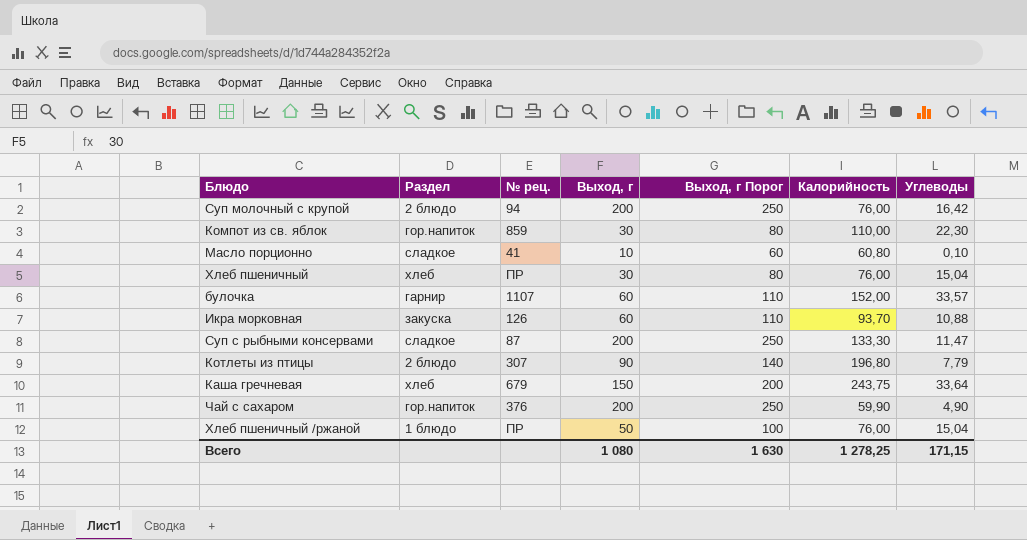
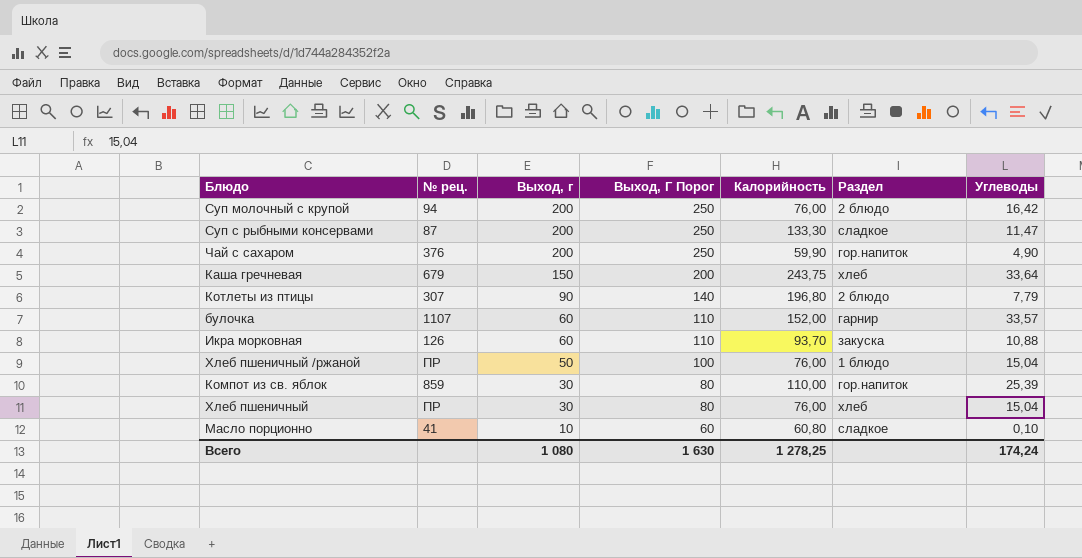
row order: none -> Выход, г descending
column name: Выход, г Порог -> Выход, Г Порог
column Раздел | position: 2 -> 6
Компот из св. яблок | Углеводы: 22,30 -> 25,39
Всего | Углеводы: 171,15 -> 174,24

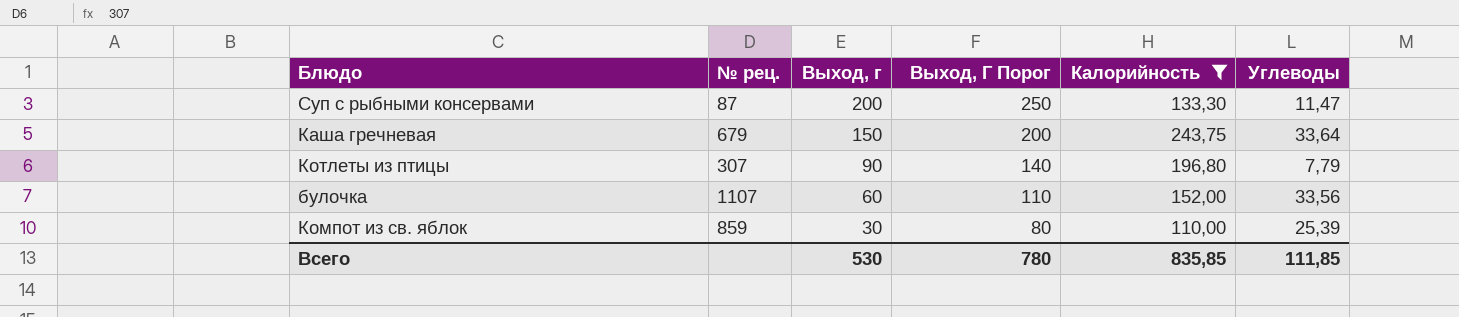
filter: none -> Калорийность >= 110,00
column Раздел | position: 6 -> none
булочка | Углеводы: 33,57 -> 33,56
Всего | Выход, г: 1 080 -> 530
Всего | Выход, Г Порог: 1 630 -> 780
Всего | Калорийность: 1 278,25 -> 835,85
Всего | Углеводы: 174,24 -> 111,85

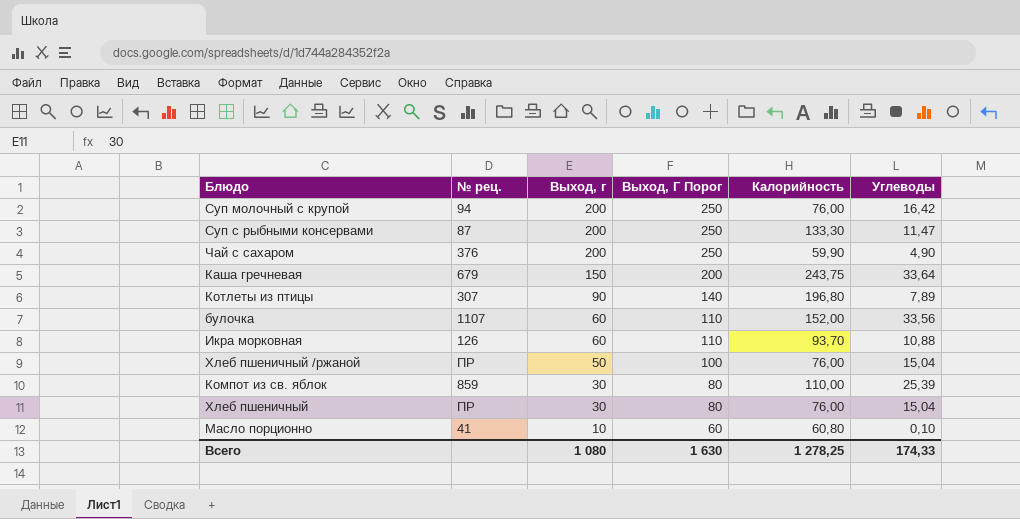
filter: Калорийность >= 110,00 -> none
Котлеты из птицы | Углеводы: 7,79 -> 7,89
Всего | Выход, г: 530 -> 1 080
Всего | Выход, Г Порог: 780 -> 1 630
Всего | Калорийность: 835,85 -> 1 278,25
Всего | Углеводы: 111,85 -> 174,33

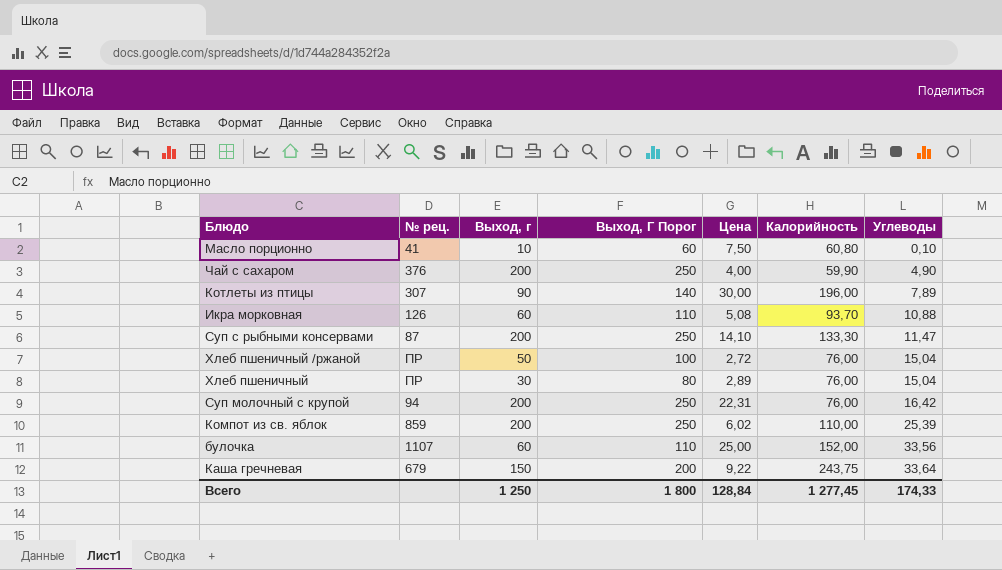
row order: Выход, г descending -> Углеводы ascending
column Цена | position: none -> 5
Котлеты из птицы | Калорийность: 196,80 -> 196,00
Компот из св. яблок | Выход, г: 30 -> 200
Компот из св. яблок | Выход, Г Порог: 80 -> 250
Всего | Выход, г: 1 080 -> 1 250
Всего | Выход, Г Порог: 1 630 -> 1 800
Всего | Калорийность: 1 278,25 -> 1 277,45

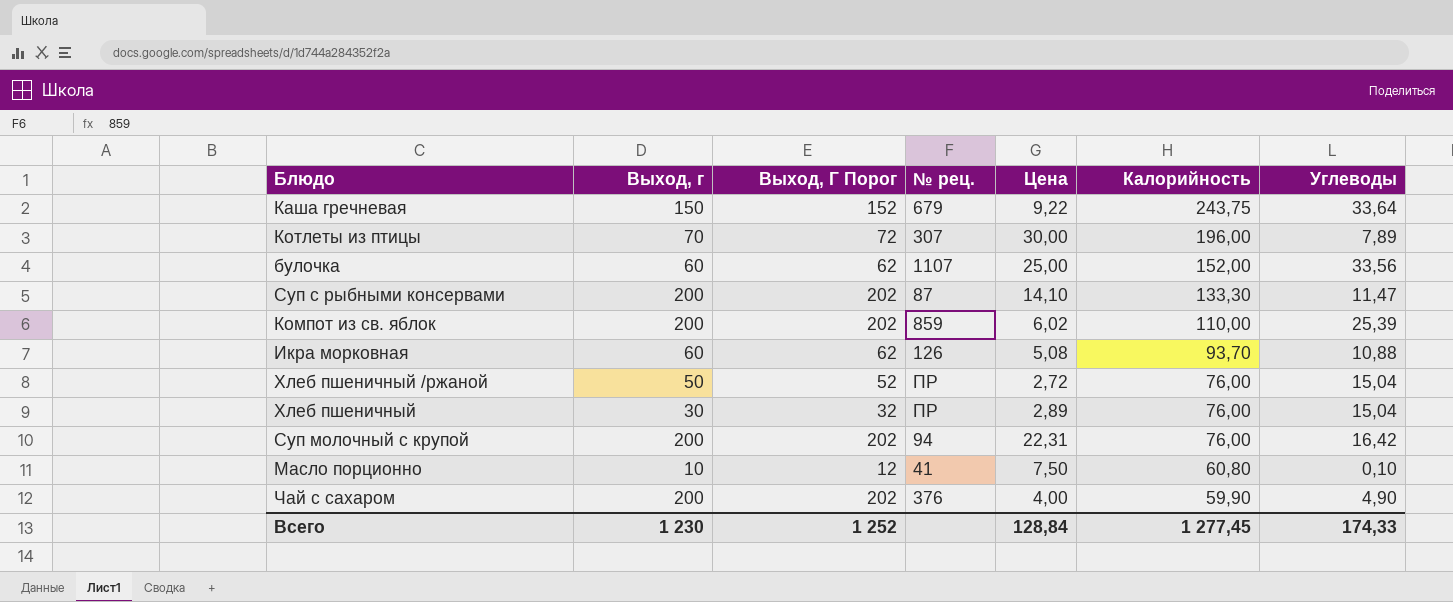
row order: Углеводы ascending -> Калорийность descending
column Выход, Г Порог | formula: [Выход, г] + 50 -> [Выход, г] + 2
column № рец. | position: 2 -> 4
Котлеты из птицы | Выход, г: 90 -> 70
Всего | Выход, г: 1 250 -> 1 230
Всего | Выход, Г Порог: 1 800 -> 1 252

